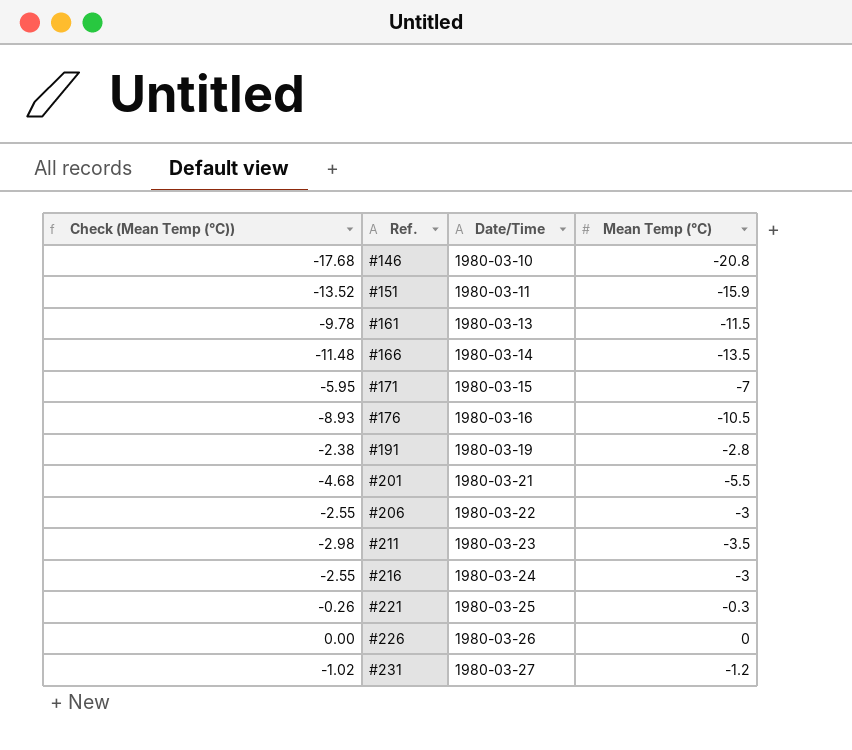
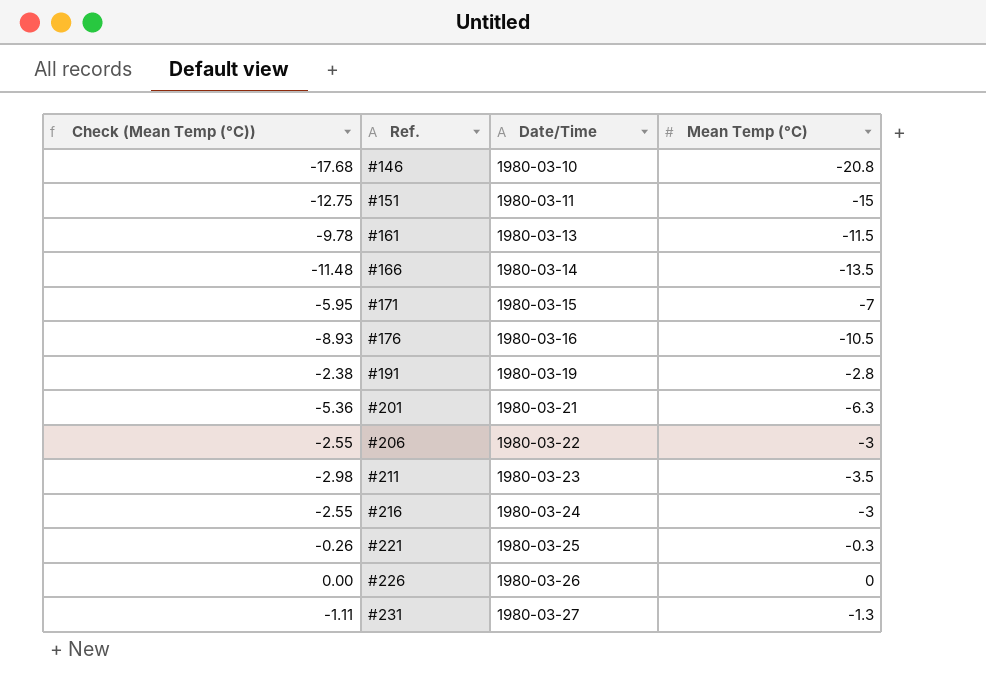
#151 | Check (Mean Temp (°C)): -13.52 -> -12.75
#151 | Mean Temp (°C): -15.9 -> -15
#201 | Check (Mean Temp (°C)): -4.68 -> -5.36
#201 | Mean Temp (°C): -5.5 -> -6.3
#231 | Check (Mean Temp (°C)): -1.02 -> -1.11
#231 | Mean Temp (°C): -1.2 -> -1.3

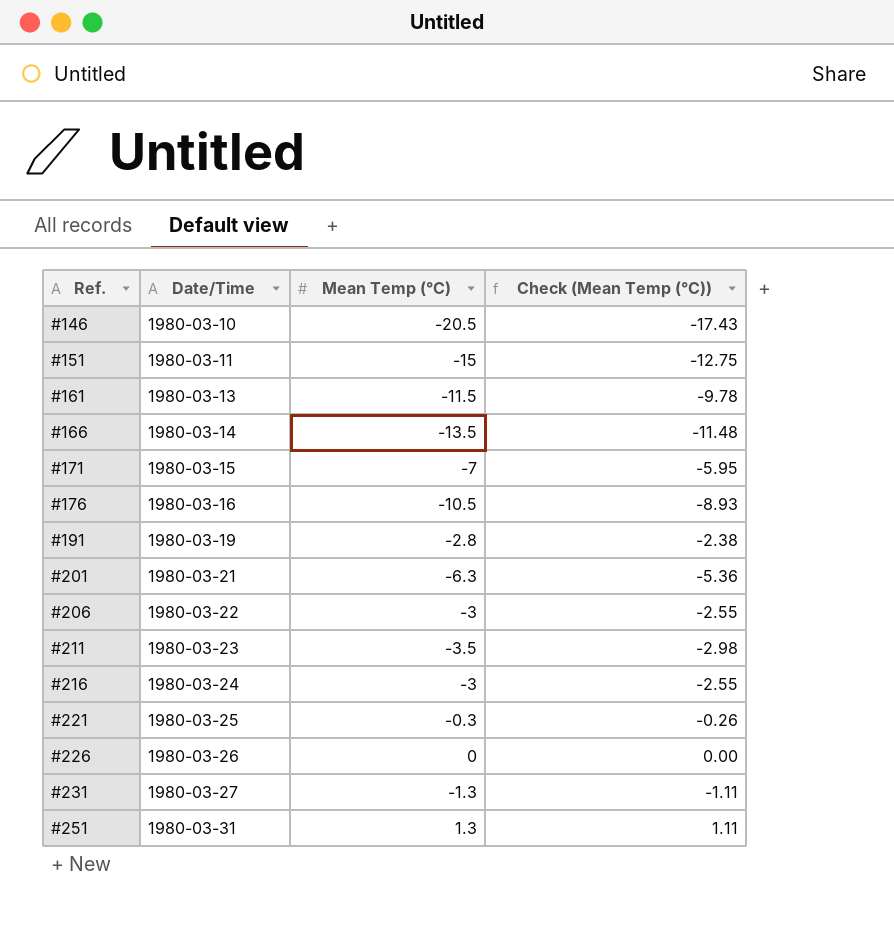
column Check (Mean Temp (°C)) | position: 1 -> 4
#146 | Mean Temp (°C): -20.8 -> -20.5
#146 | Check (Mean Temp (°C)): -17.68 -> -17.43
row #251: none -> 1980-03-31 | 1.3 | 1.11

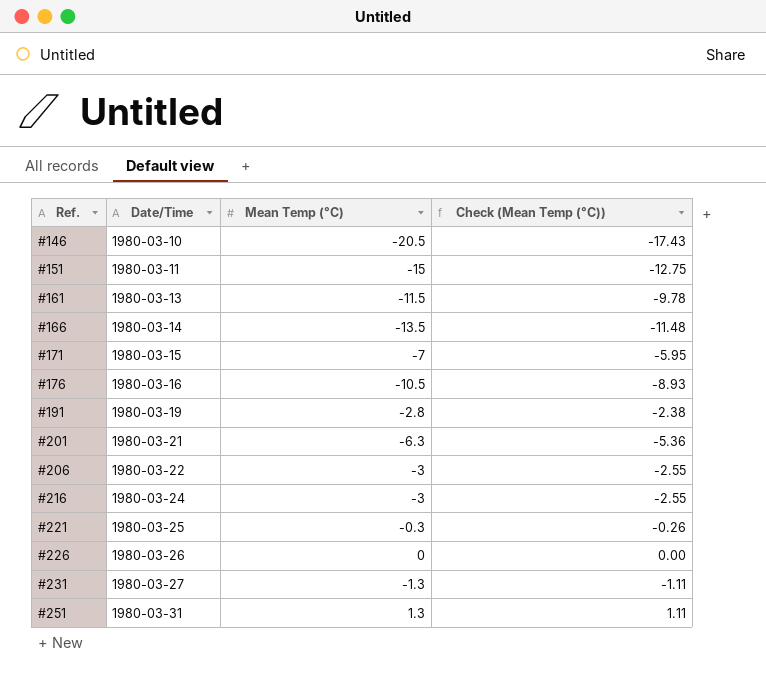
row #211: 1980-03-23 | -3.5 | -2.98 -> none

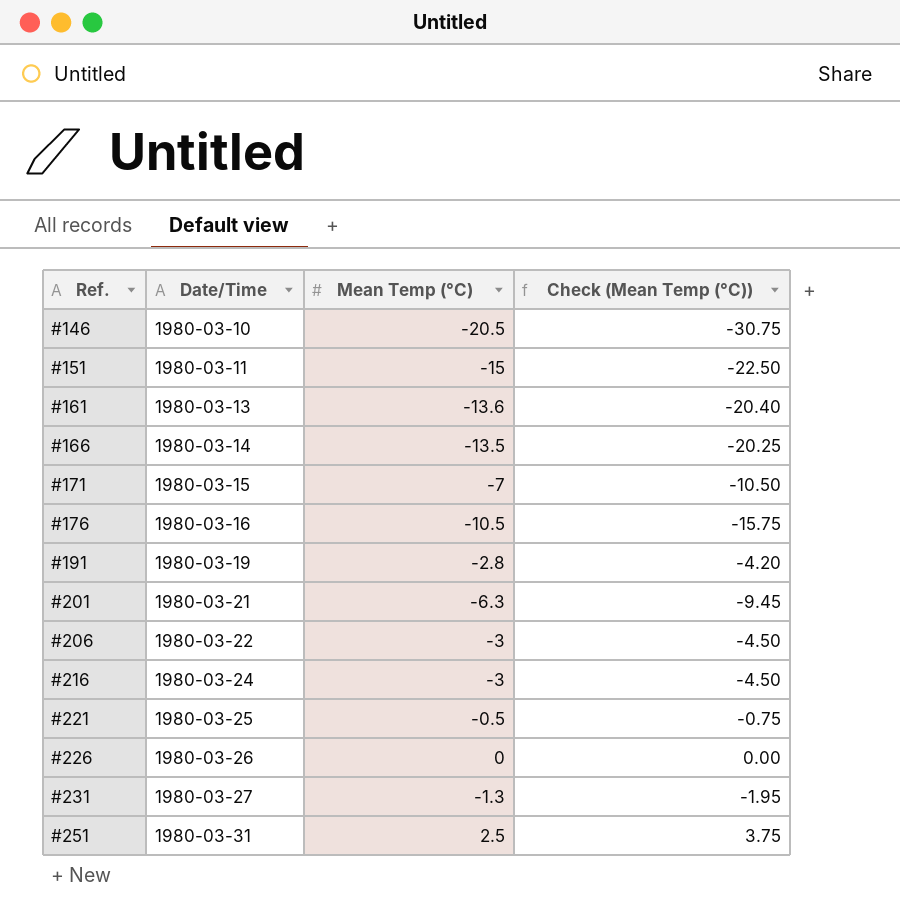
column Check (Mean Temp (°C)) | formula: [Mean Temp (°C)] * 0.85 -> [Mean Temp (°C)] * 1.5
#161 | Mean Temp (°C): -11.5 -> -13.6
#221 | Mean Temp (°C): -0.3 -> -0.5
#251 | Mean Temp (°C): 1.3 -> 2.5

